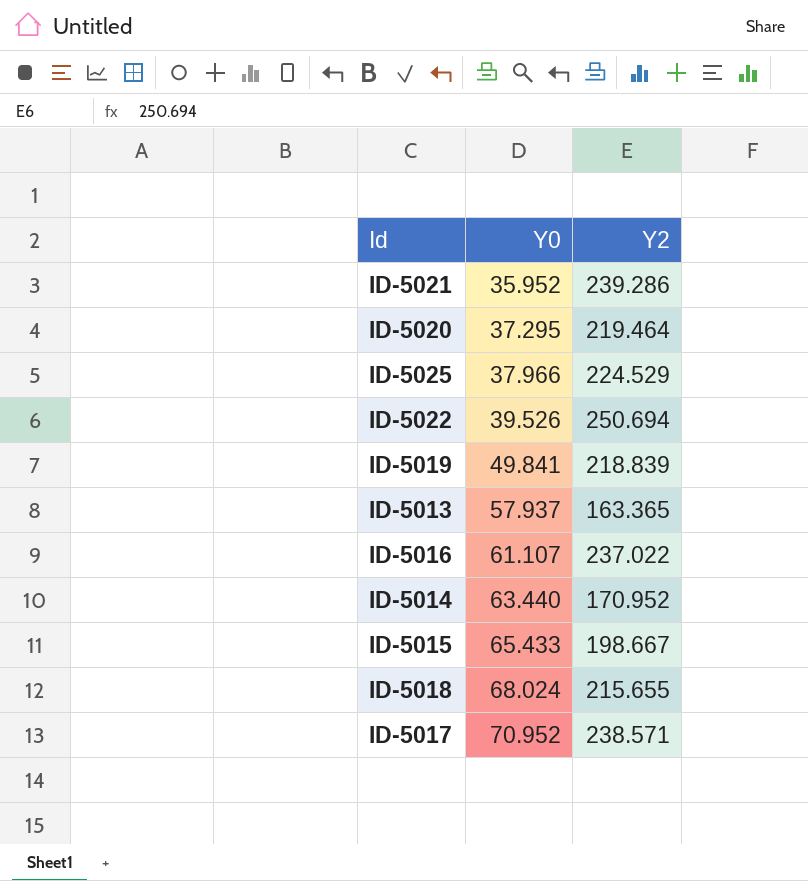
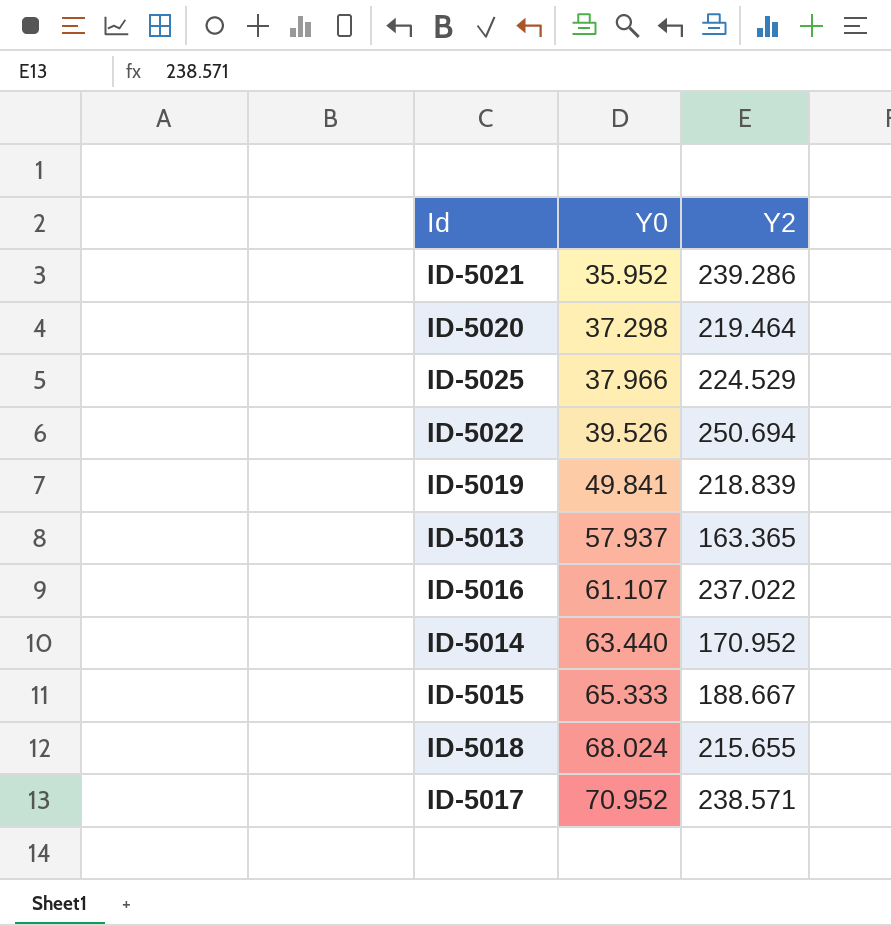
ID-5020 | Y0: 37.295 -> 37.298
ID-5015 | Y0: 65.433 -> 65.333
ID-5015 | Y2: 198.667 -> 188.667

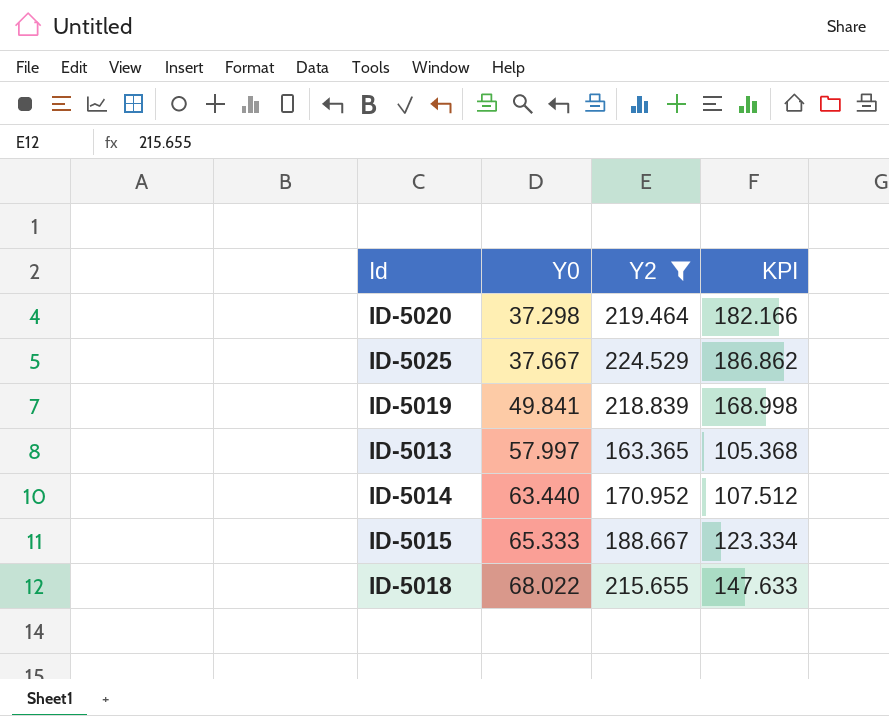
filter: none -> Y2 <= 224.529
column KPI | formula: none -> [Y2] - [Y0]
ID-5025 | Y0: 37.966 -> 37.667
ID-5013 | Y0: 57.937 -> 57.997
ID-5018 | Y0: 68.024 -> 68.022

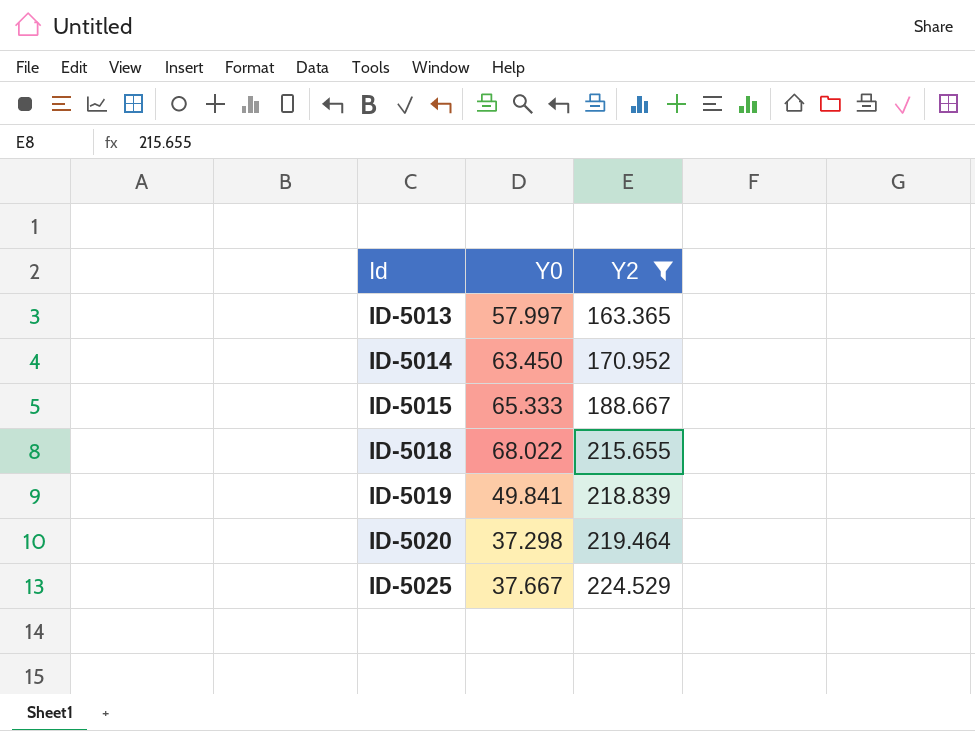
row order: Y0 ascending -> Id ascending
column KPI | formula: [Y2] - [Y0] -> none
ID-5014 | Y0: 63.440 -> 63.450

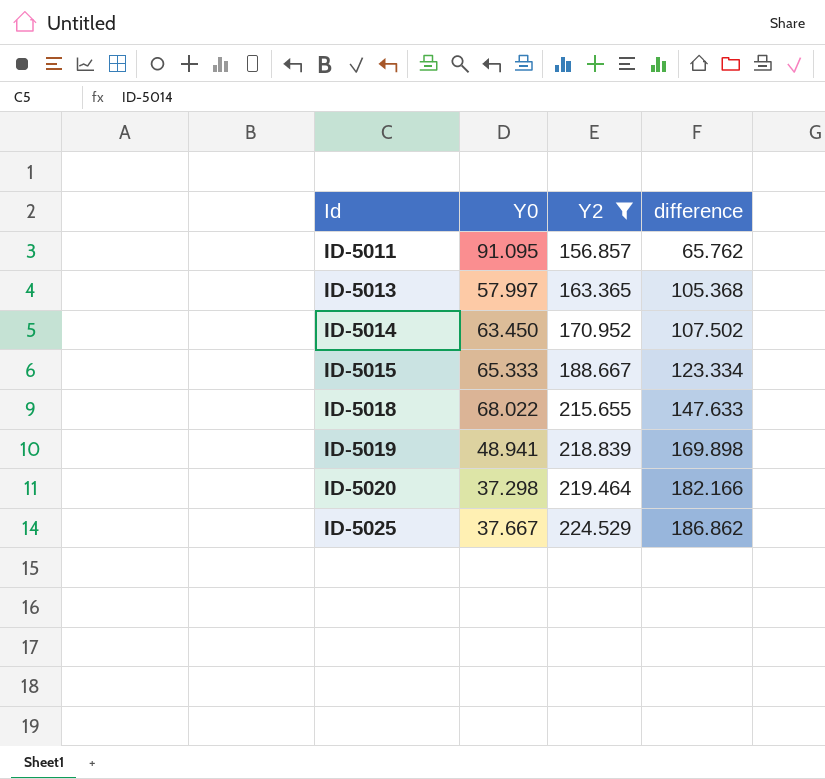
column difference | formula: none -> [Y2] - [Y0]
row ID-5011: none -> 91.095 | 156.857 | 65.762
ID-5019 | Y0: 49.841 -> 48.941

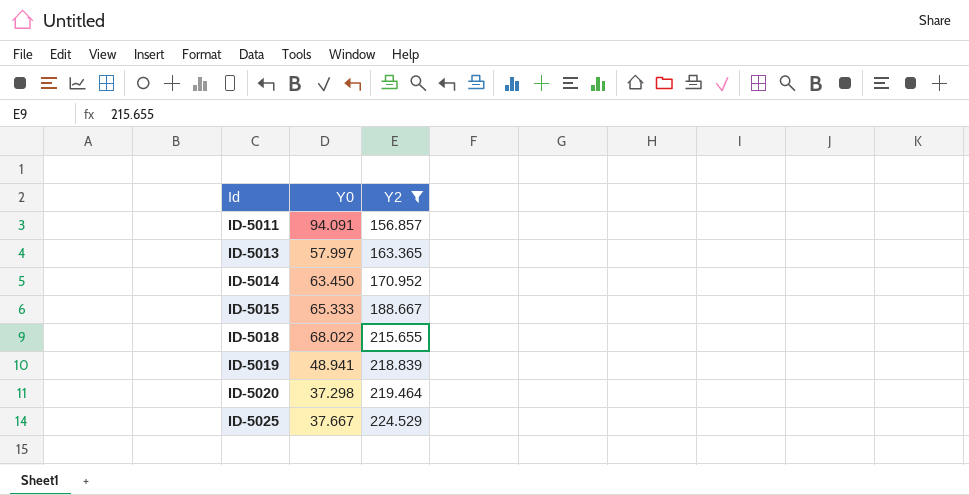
column difference | formula: [Y2] - [Y0] -> none
ID-5011 | Y0: 91.095 -> 94.091

